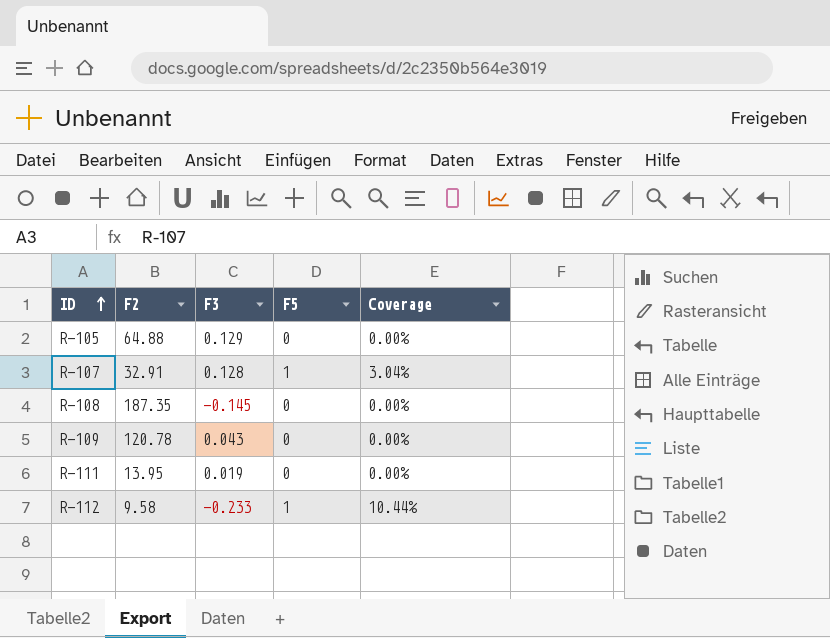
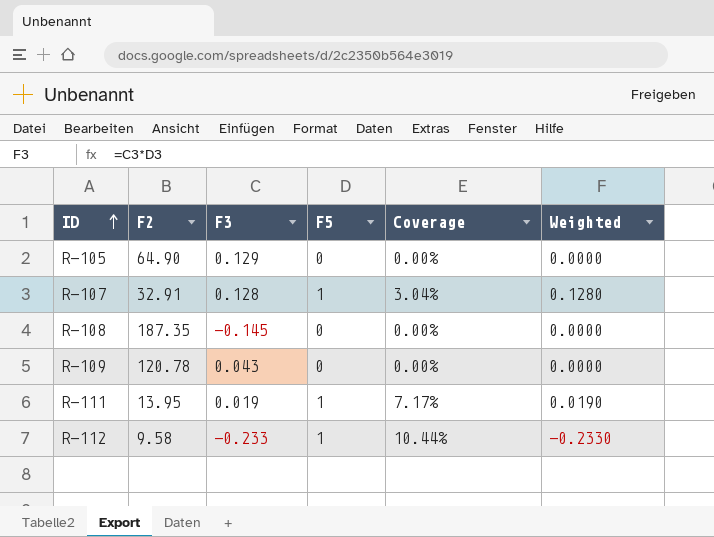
column Weighted | formula: none -> [F3] * [F5]
R-105 | F2: 64.88 -> 64.90
R-111 | F5: 0 -> 1
R-111 | Coverage: 0.00% -> 7.17%

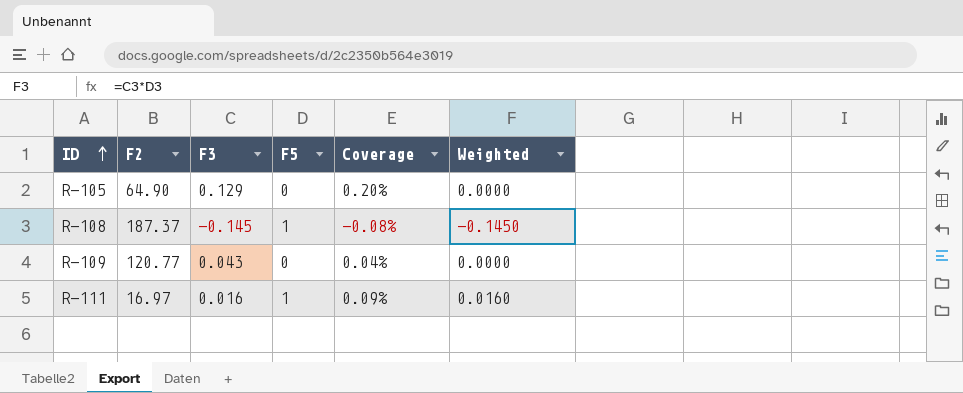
column Coverage | formula: [F5] / [F2] -> [F3] / [F2]
row R-107: 32.91 | 0.128 | 1 | 3.04% | 0.1280 -> none
row R-112: 9.58 | -0.233 | 1 | 10.44% | -0.2330 -> none
R-108 | F2: 187.35 -> 187.37
R-108 | F5: 0 -> 1
R-108 | Weighted: 0.0000 -> -0.1450
R-109 | F2: 120.78 -> 120.77
R-111 | F2: 13.95 -> 16.97
R-111 | F3: 0.019 -> 0.016
R-111 | Weighted: 0.0190 -> 0.0160

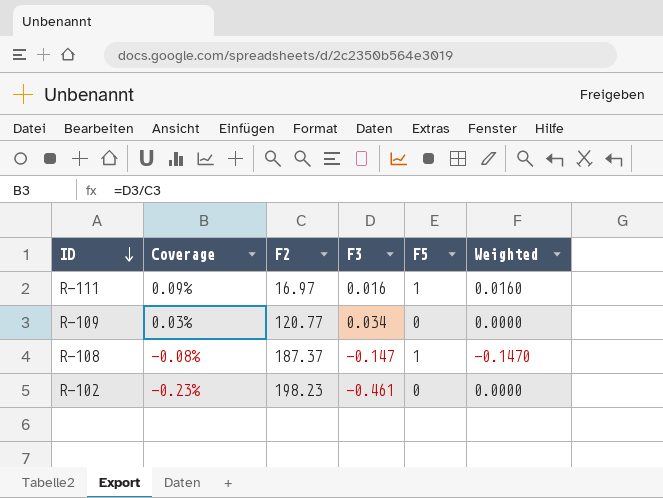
row order: ID ascending -> ID descending
column Coverage | position: 5 -> 2
row R-105: 64.90 | 0.129 | 0 | 0.20% | 0.0000 -> none
R-109 | Coverage: 0.04% -> 0.03%
R-109 | F3: 0.043 -> 0.034
R-108 | F3: -0.145 -> -0.147
R-108 | Weighted: -0.1450 -> -0.1470
row R-102: none -> -0.23% | 198.23 | -0.461 | 0 | 0.0000

